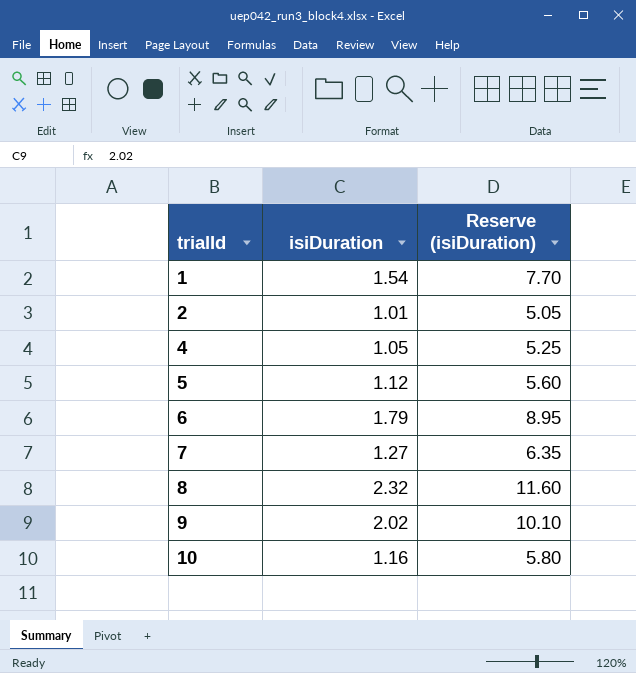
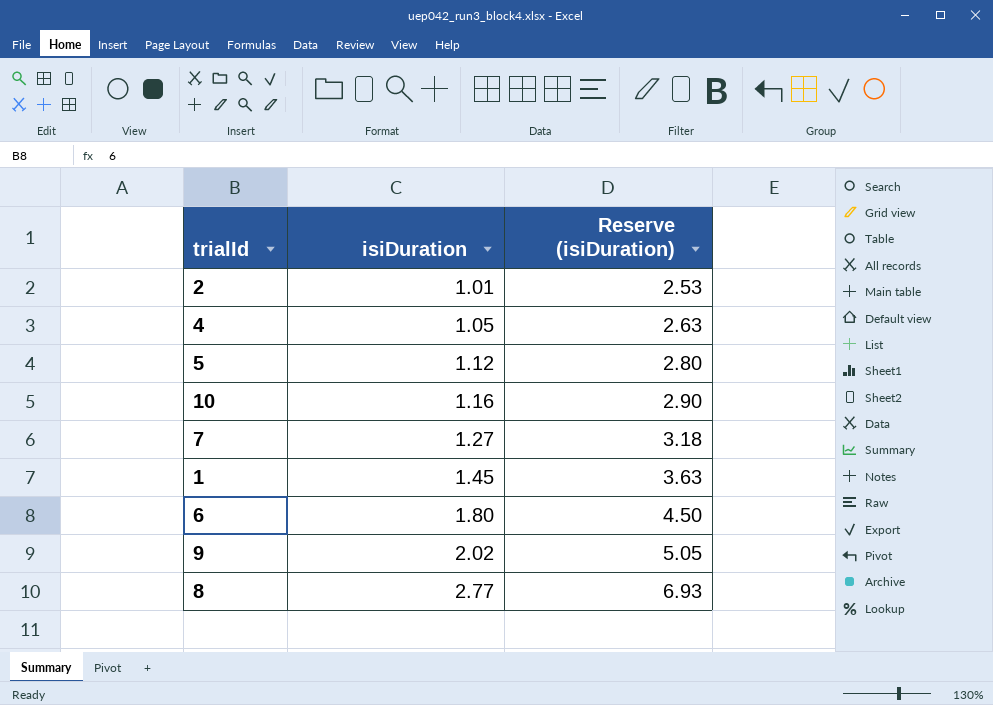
row order: trialId ascending -> isiDuration ascending
column Reserve (isiDuration) | formula: [isiDuration] * 5 -> [isiDuration] * 2.5
1 | isiDuration: 1.54 -> 1.45
6 | isiDuration: 1.79 -> 1.80
8 | isiDuration: 2.32 -> 2.77

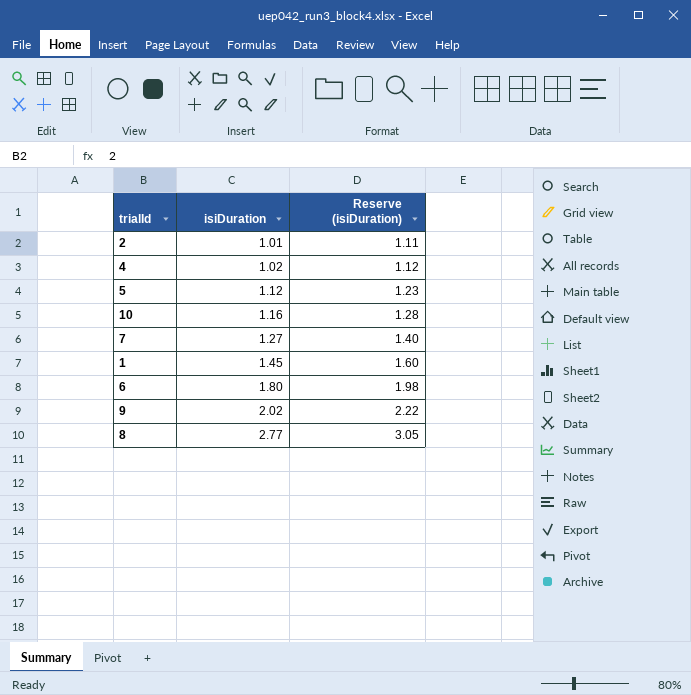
column Reserve (isiDuration) | formula: [isiDuration] * 2.5 -> [isiDuration] * 1.1
4 | isiDuration: 1.05 -> 1.02

